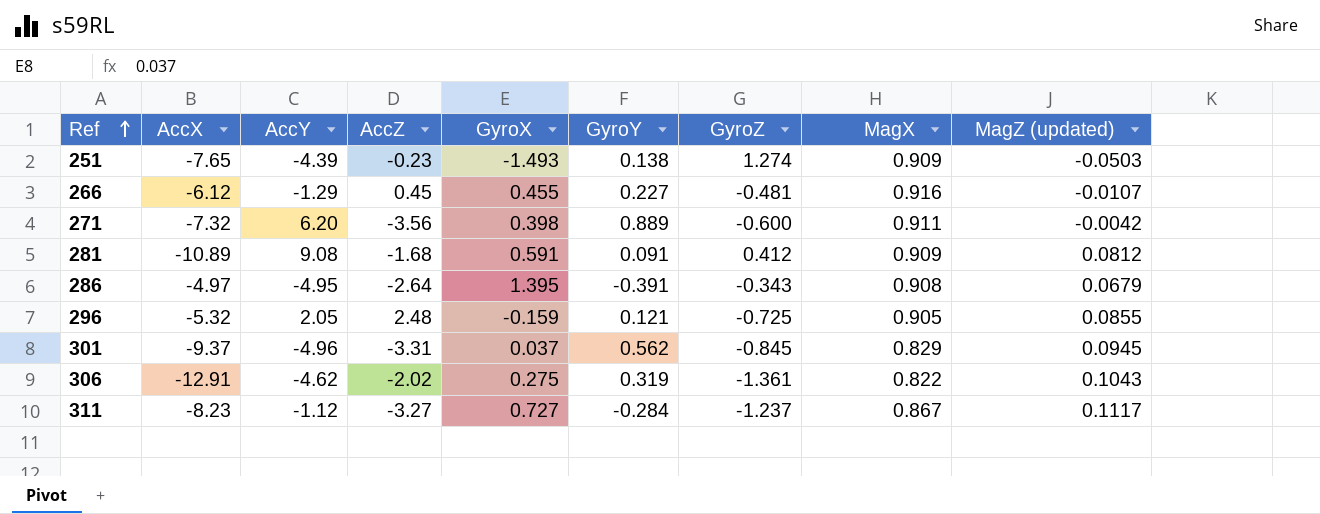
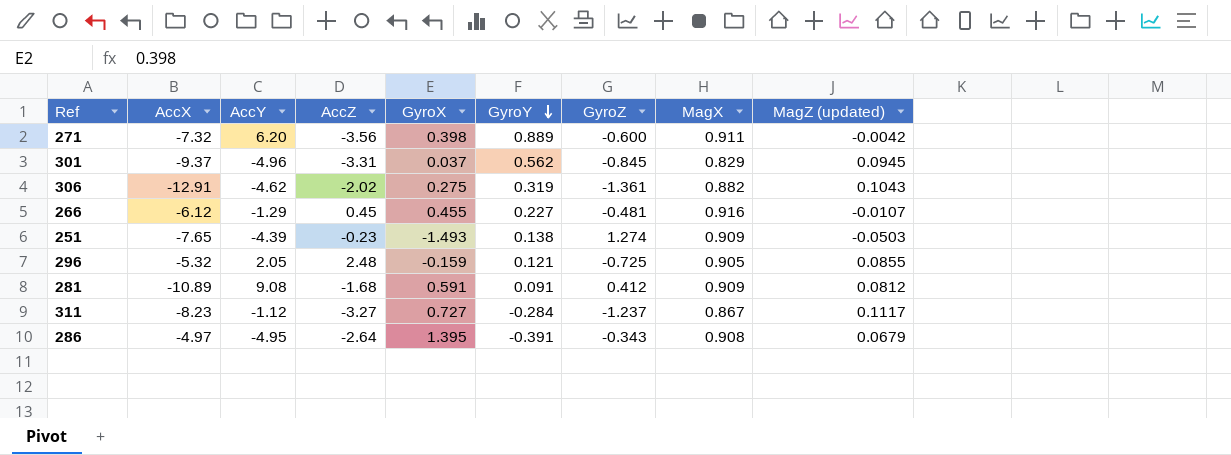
row order: Ref ascending -> GyroY descending
306 | MagX: 0.822 -> 0.882

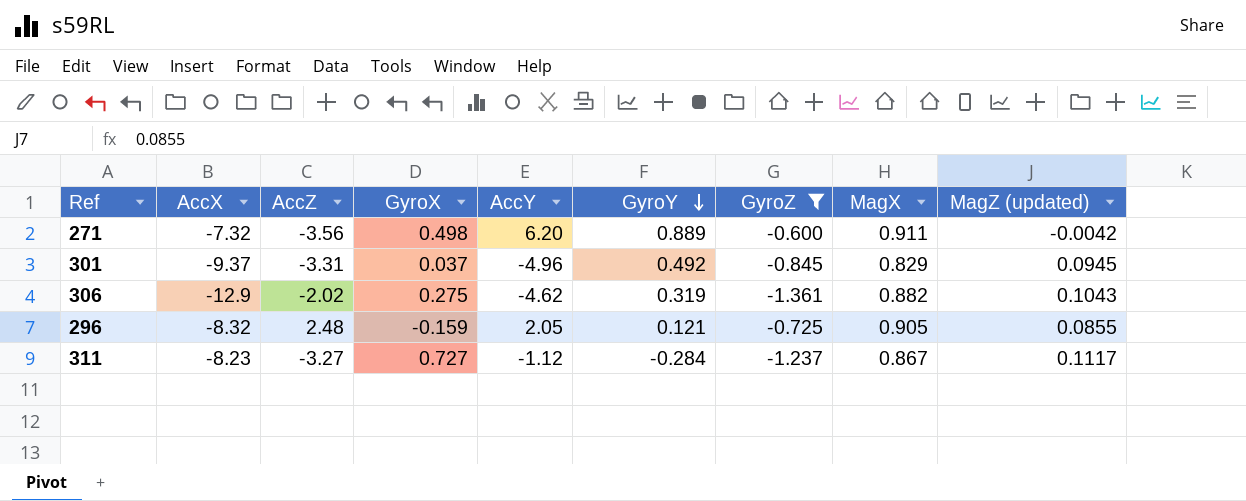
filter: none -> GyroZ <= -0.600
column AccY | position: 3 -> 5
271 | GyroX: 0.398 -> 0.498
301 | GyroY: 0.562 -> 0.492
306 | AccX: -12.91 -> -12.9
296 | AccX: -5.32 -> -8.32

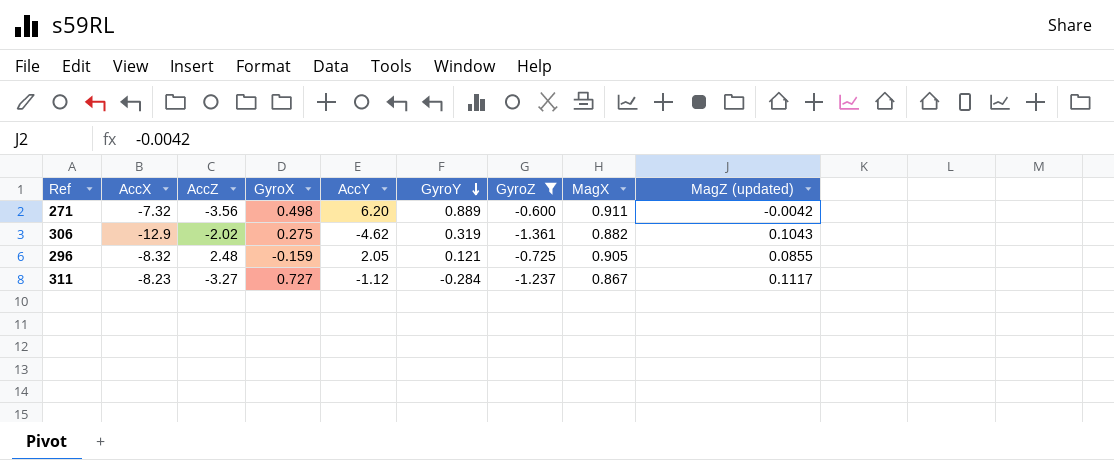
row 301: -9.37 | -3.31 | 0.037 | -4.96 | 0.492 | -0.845 | 0.829 | 0.0945 -> none

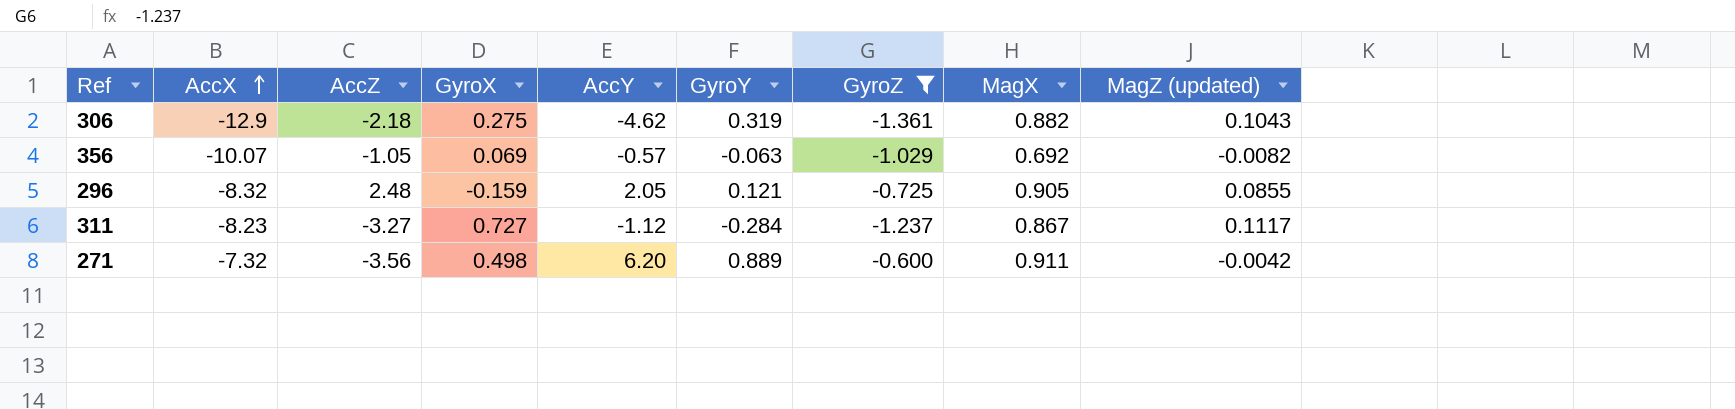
row order: GyroY descending -> AccX ascending
306 | AccZ: -2.02 -> -2.18
row 356: none -> -10.07 | -1.05 | 0.069 | -0.57 | -0.063 | -1.029 | 0.692 | -0.0082

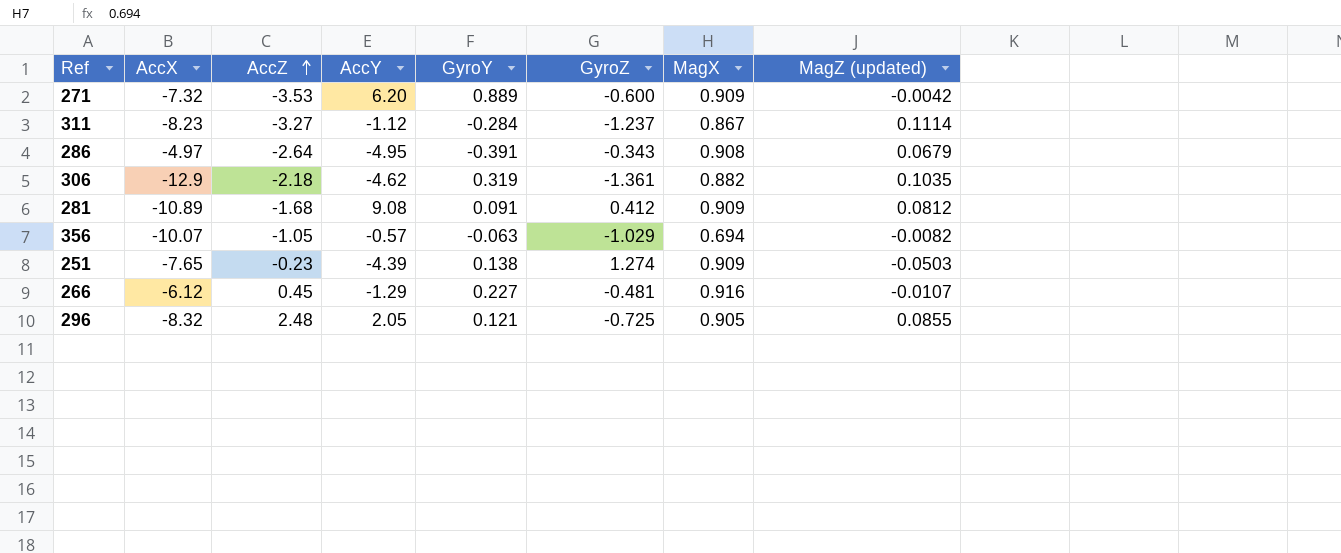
filter: GyroZ <= -0.600 -> none
row order: AccX ascending -> AccZ ascending
column GyroX | position: 4 -> none
271 | AccZ: -3.56 -> -3.53
271 | MagX: 0.911 -> 0.909
311 | MagZ (updated): 0.1117 -> 0.1114
306 | MagZ (updated): 0.1043 -> 0.1035
356 | MagX: 0.692 -> 0.694

